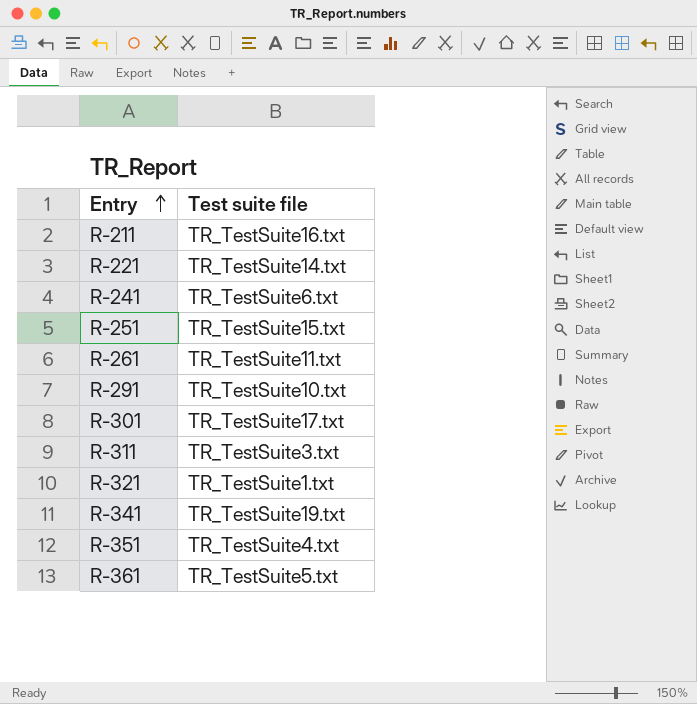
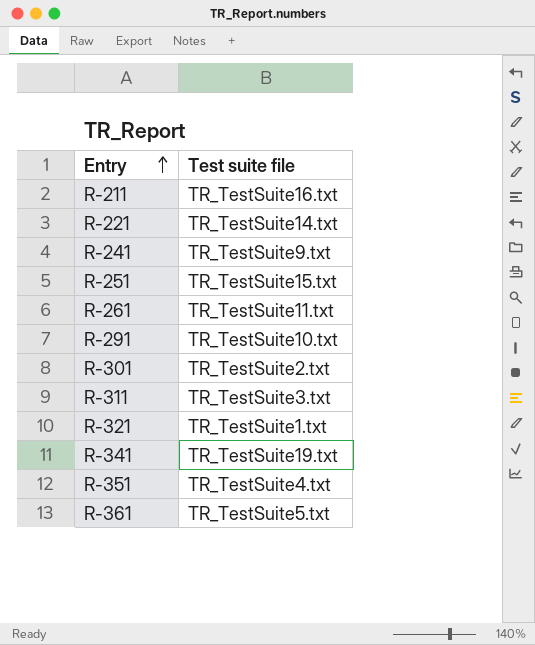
R-241 | Test suite file: TR_TestSuite6.txt -> TR_TestSuite9.txt
R-301 | Test suite file: TR_TestSuite17.txt -> TR_TestSuite2.txt

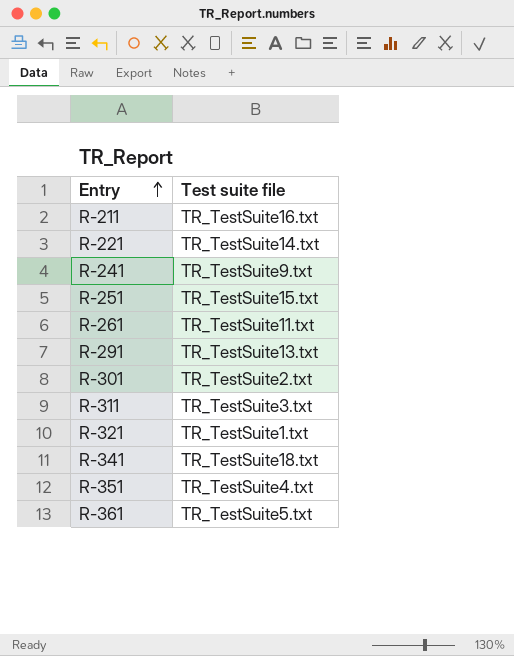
R-291 | Test suite file: TR_TestSuite10.txt -> TR_TestSuite13.txt
R-341 | Test suite file: TR_TestSuite19.txt -> TR_TestSuite18.txt

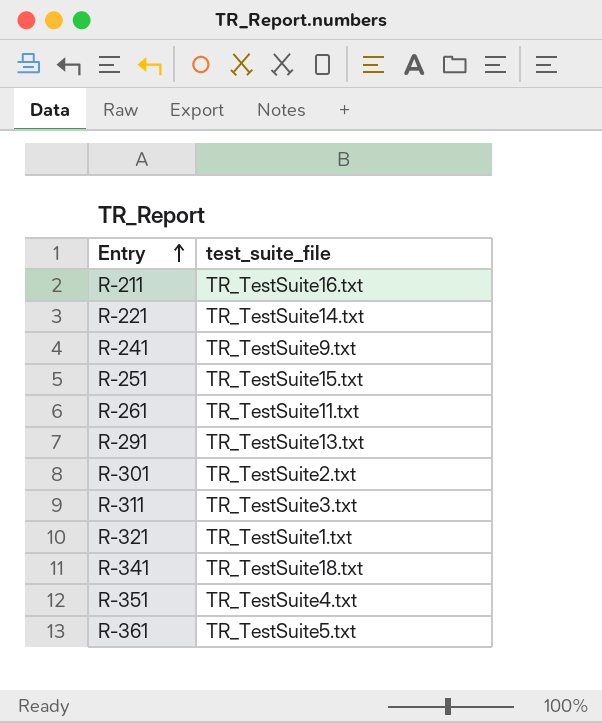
column name: Test suite file -> test_suite_file

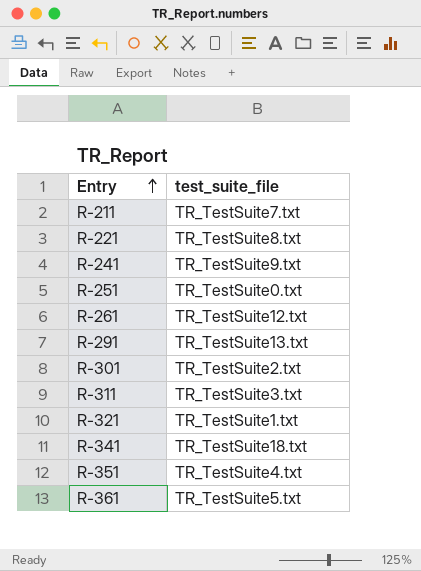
R-211 | test_suite_file: TR_TestSuite16.txt -> TR_TestSuite7.txt
R-221 | test_suite_file: TR_TestSuite14.txt -> TR_TestSuite8.txt
R-251 | test_suite_file: TR_TestSuite15.txt -> TR_TestSuite0.txt
R-261 | test_suite_file: TR_TestSuite11.txt -> TR_TestSuite12.txt

